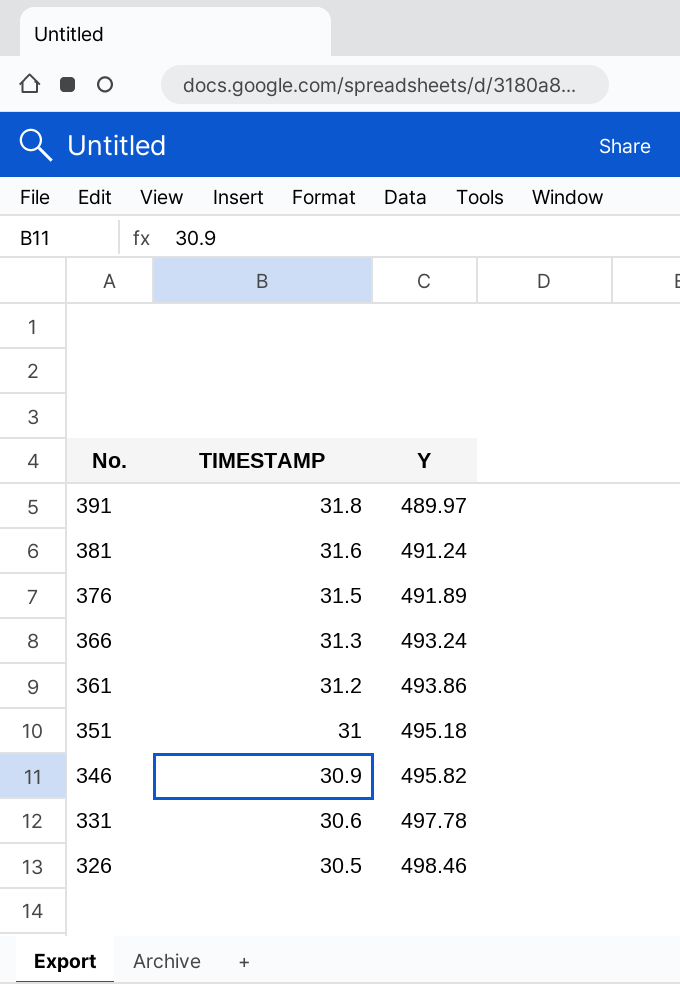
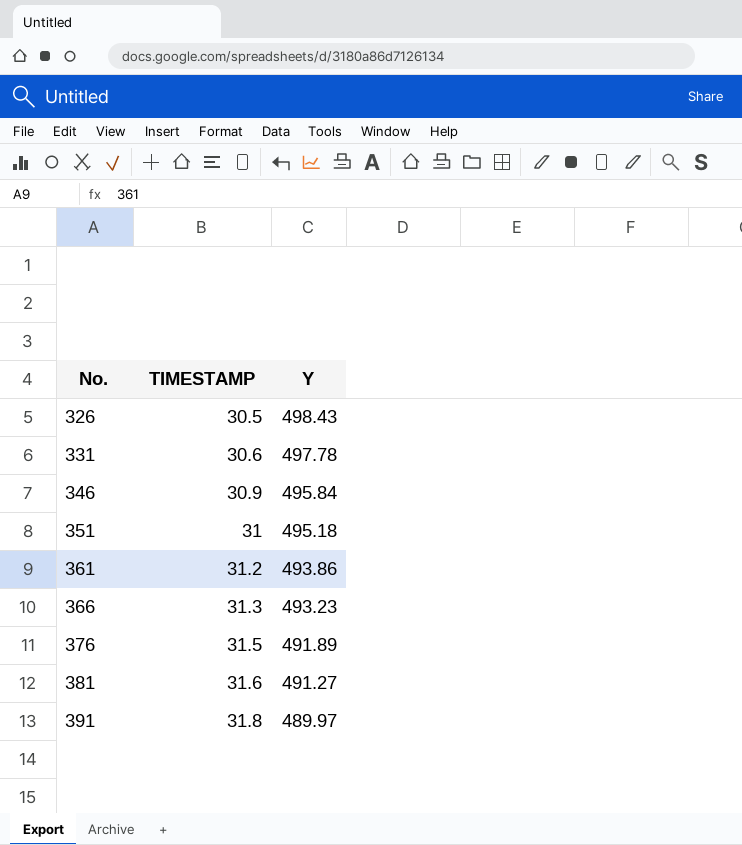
row order: No. descending -> No. ascending
326 | Y: 498.46 -> 498.43
346 | Y: 495.82 -> 495.84
366 | Y: 493.24 -> 493.23
381 | Y: 491.24 -> 491.27

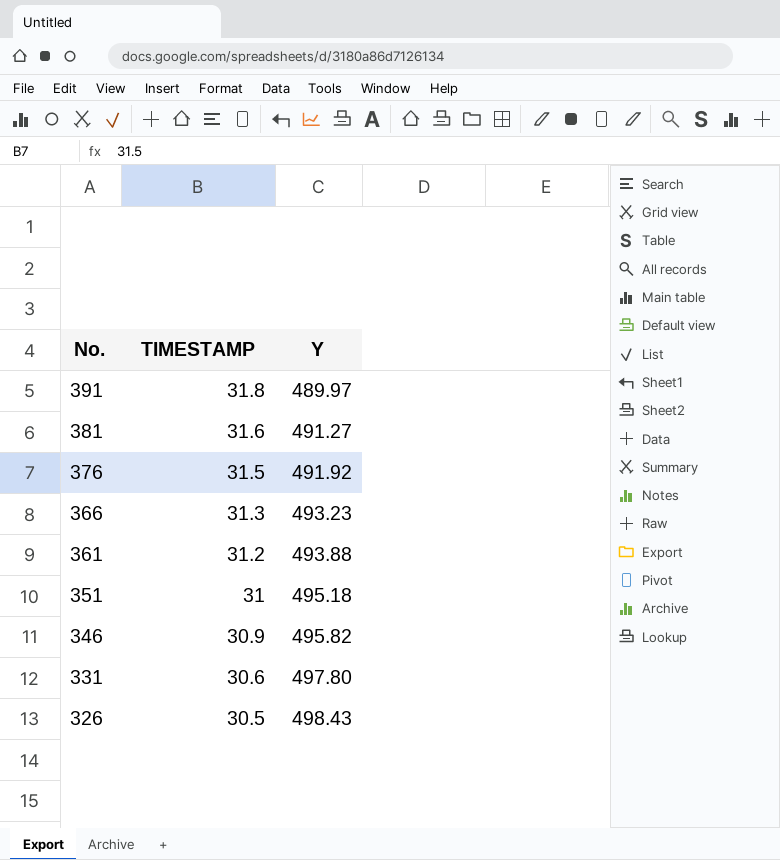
row order: No. ascending -> No. descending
376 | Y: 491.89 -> 491.92
361 | Y: 493.86 -> 493.88
346 | Y: 495.84 -> 495.82
331 | Y: 497.78 -> 497.80

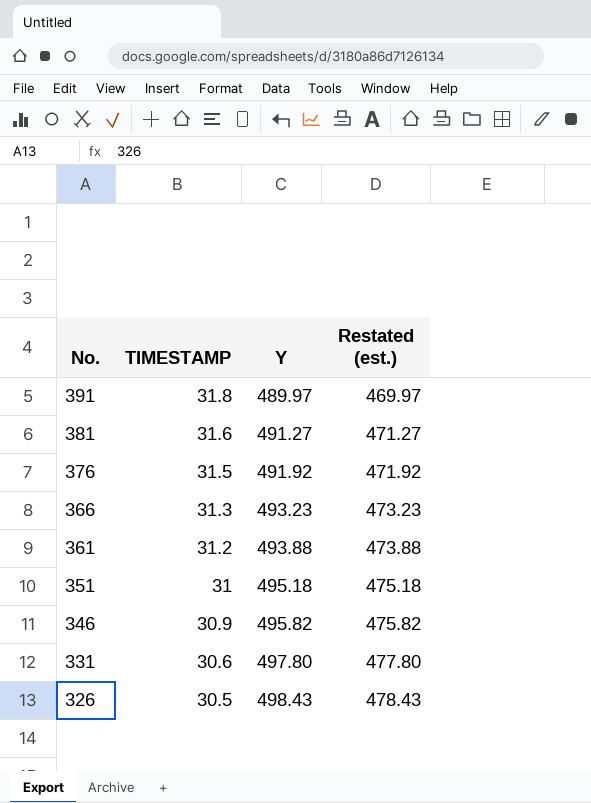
column Restated (est.) | formula: none -> [Y] - 20

